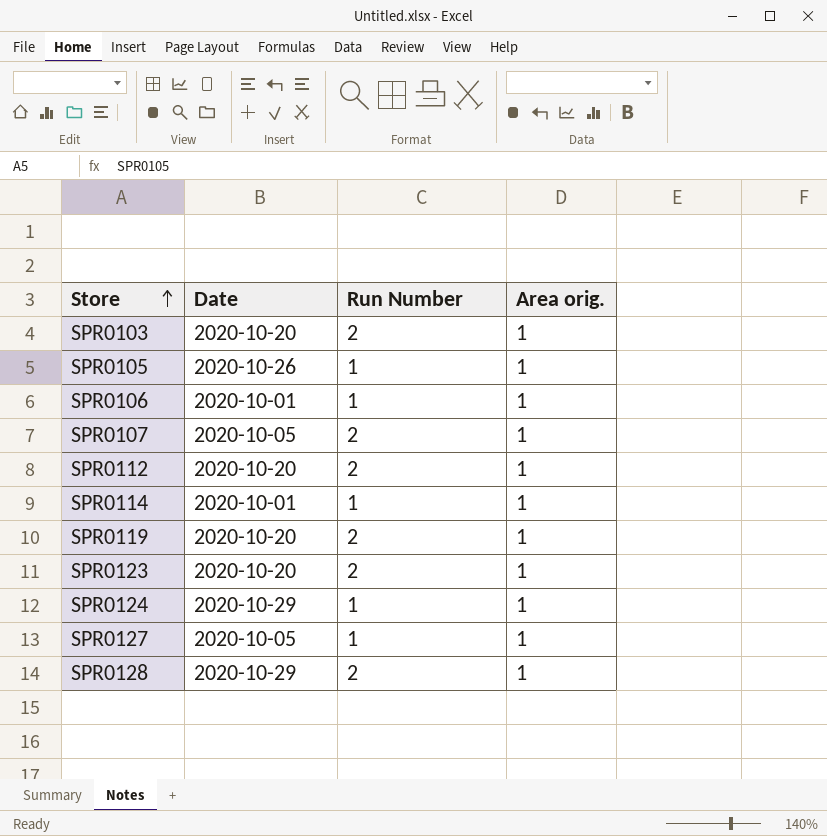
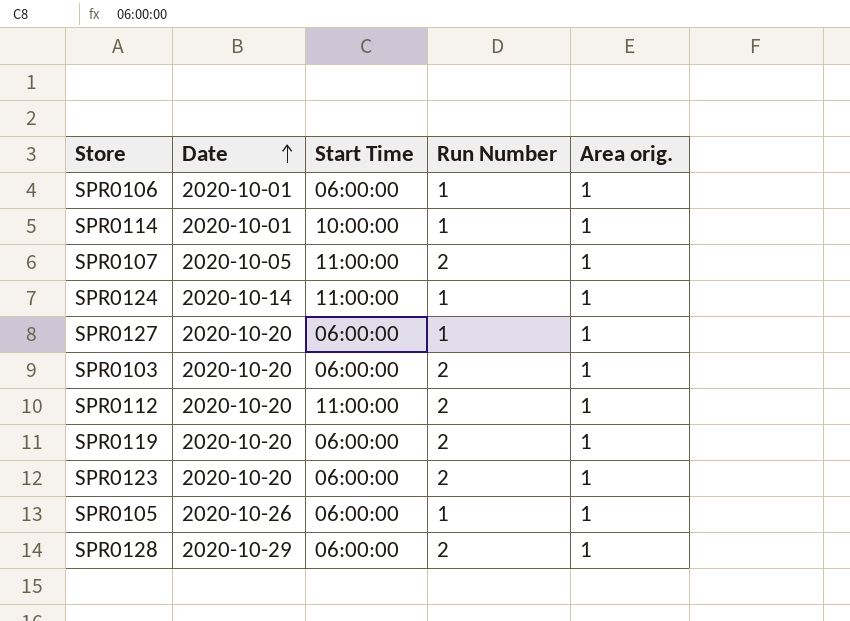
row order: Store ascending -> Date ascending
column Start Time | position: none -> 3
SPR0124 | Date: 2020-10-29 -> 2020-10-14
SPR0127 | Date: 2020-10-05 -> 2020-10-20

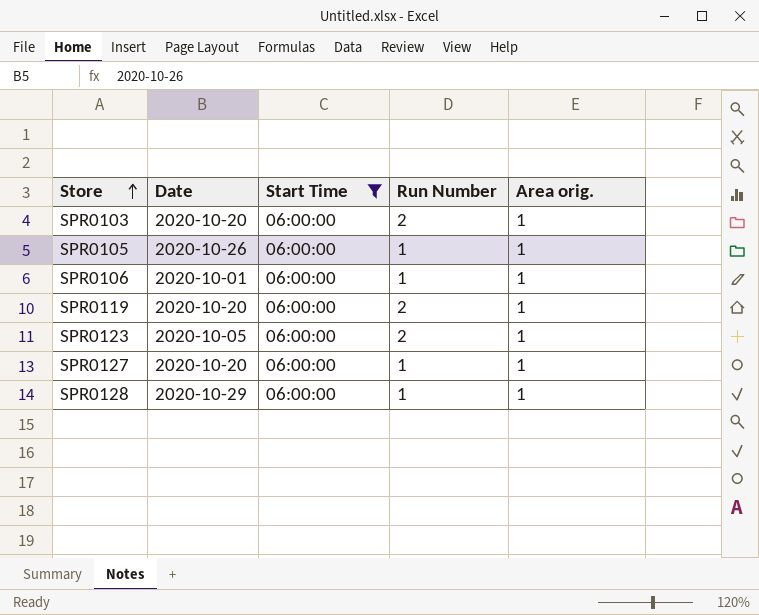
filter: none -> Start Time = 06:00:00
row order: Date ascending -> Store ascending
SPR0123 | Date: 2020-10-20 -> 2020-10-05
SPR0128 | Run Number: 2 -> 1

